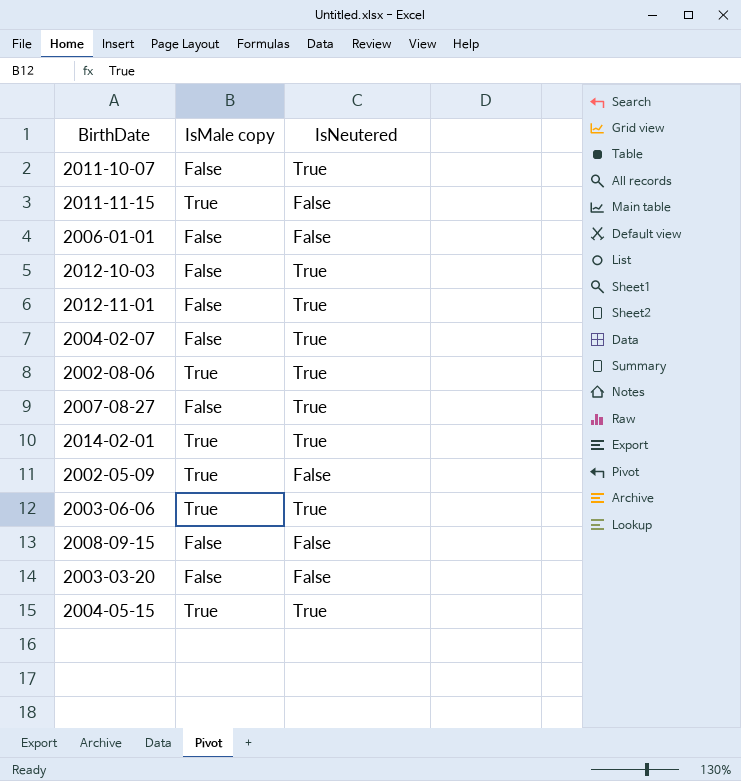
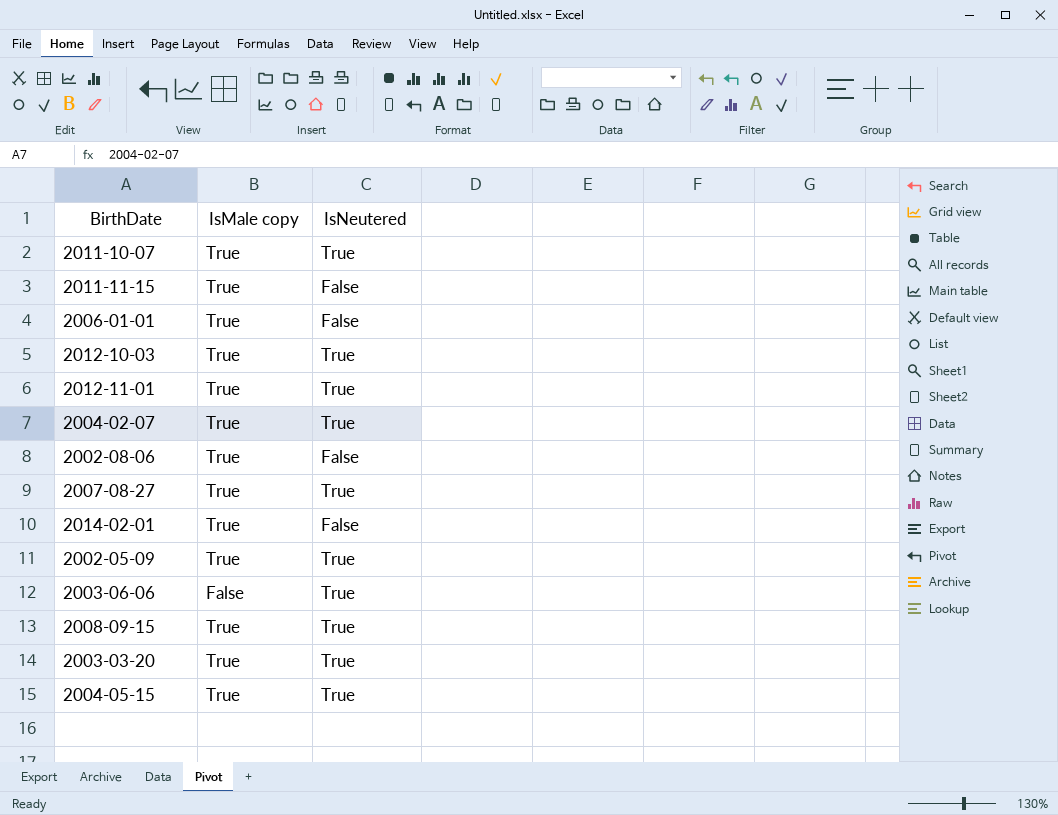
2011-10-07 | IsMale copy: False -> True
2006-01-01 | IsMale copy: False -> True
2012-10-03 | IsMale copy: False -> True
2012-11-01 | IsMale copy: False -> True
2004-02-07 | IsMale copy: False -> True
2002-08-06 | IsNeutered: True -> False
2007-08-27 | IsMale copy: False -> True
2014-02-01 | IsNeutered: True -> False
2002-05-09 | IsNeutered: False -> True
2003-06-06 | IsMale copy: True -> False
2008-09-15 | IsMale copy: False -> True
2008-09-15 | IsNeutered: False -> True
2003-03-20 | IsMale copy: False -> True
2003-03-20 | IsNeutered: False -> True

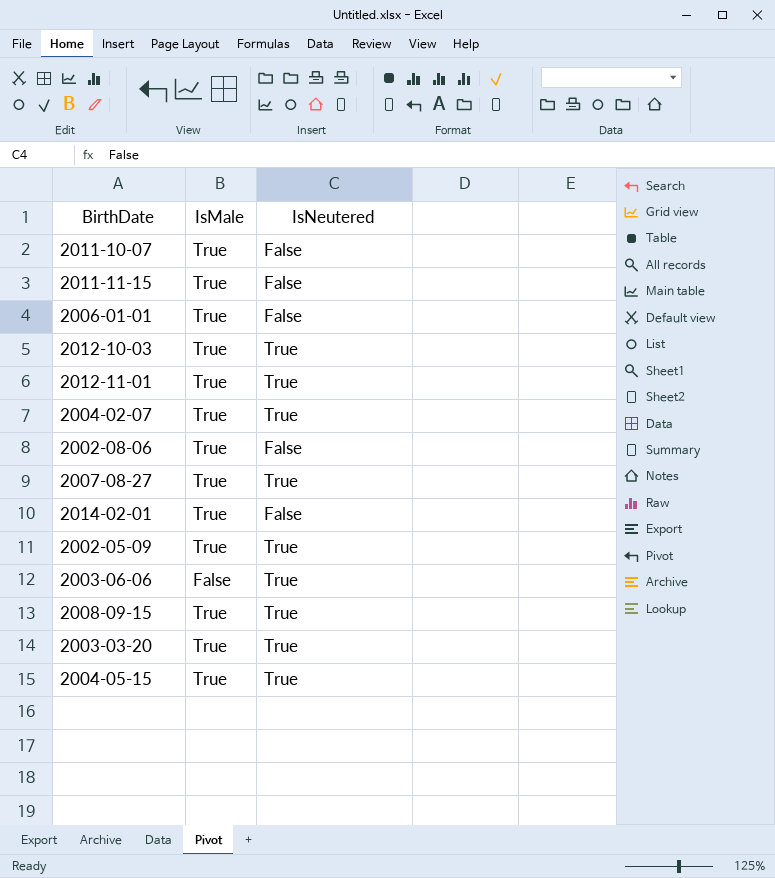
column name: IsMale copy -> IsMale
2011-10-07 | IsNeutered: True -> False

